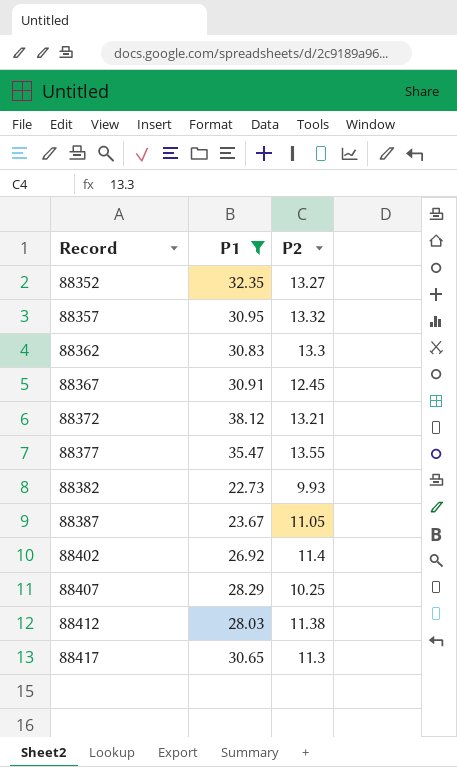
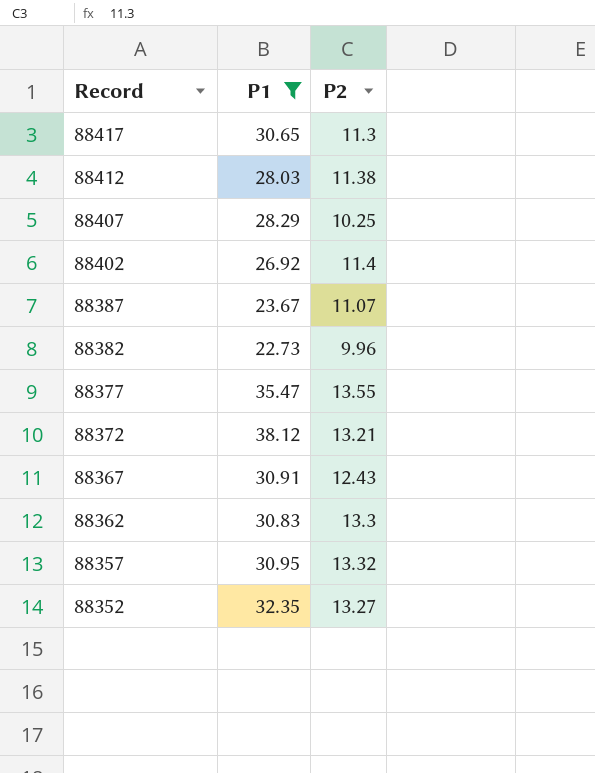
row order: Record ascending -> Record descending
88387 | P2: 11.05 -> 11.07
88382 | P2: 9.93 -> 9.96
88367 | P2: 12.45 -> 12.43

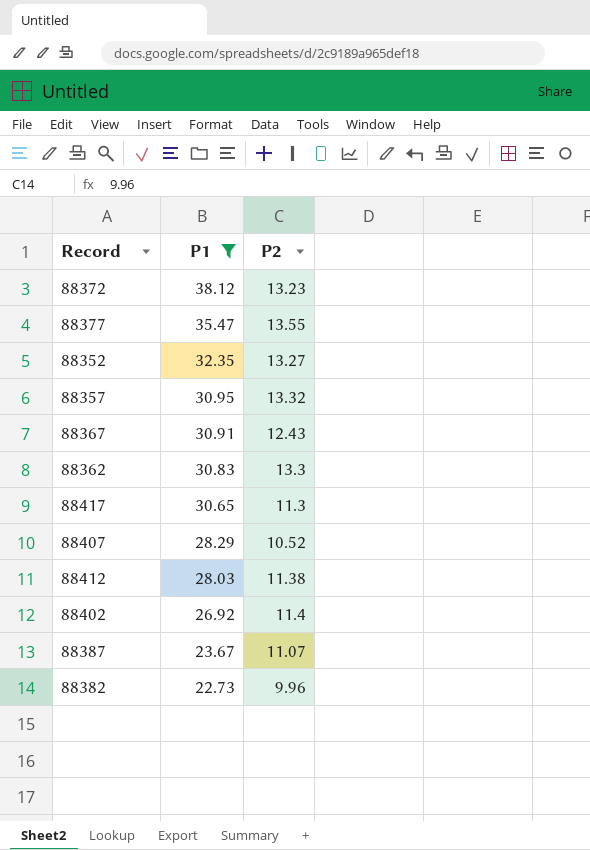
row order: Record descending -> P1 descending
88372 | P2: 13.21 -> 13.23
88407 | P2: 10.25 -> 10.52

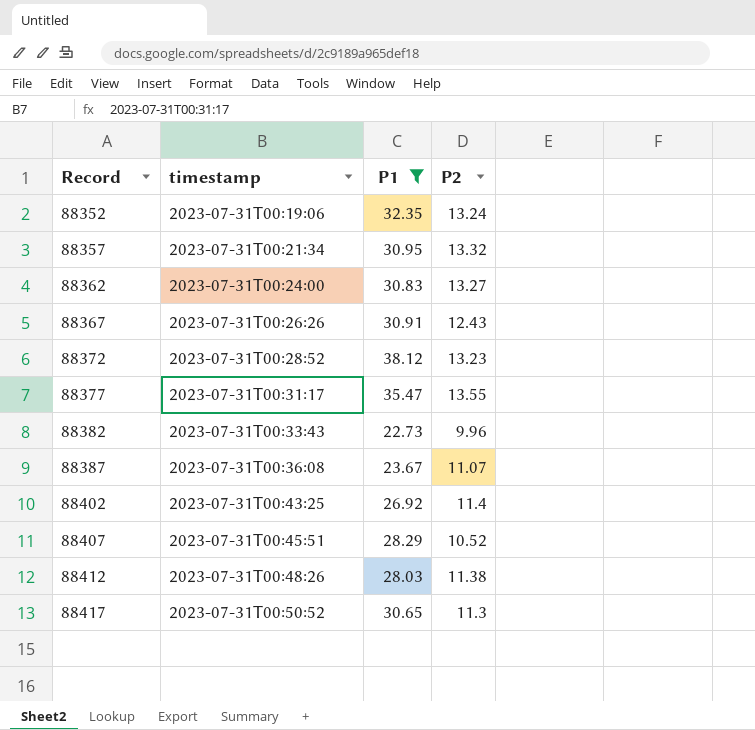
row order: P1 descending -> Record ascending
column timestamp | position: none -> 2
88352 | P2: 13.27 -> 13.24
88362 | P2: 13.3 -> 13.27

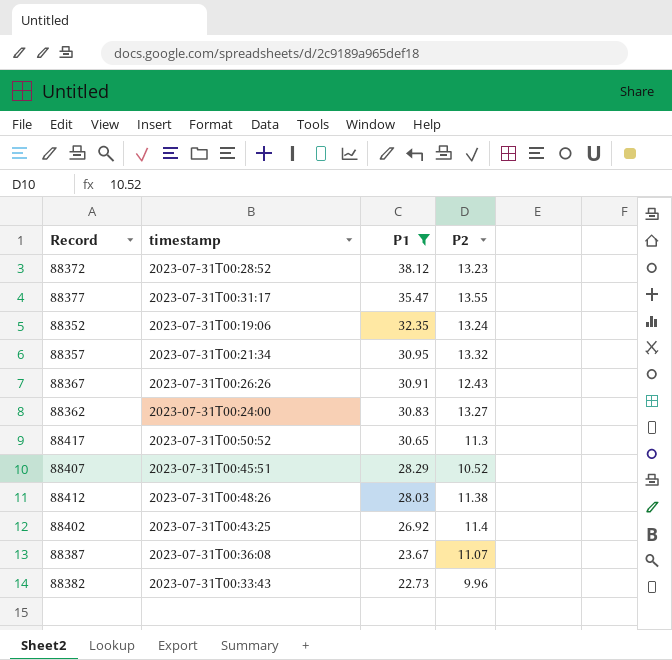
row order: Record ascending -> P1 descending

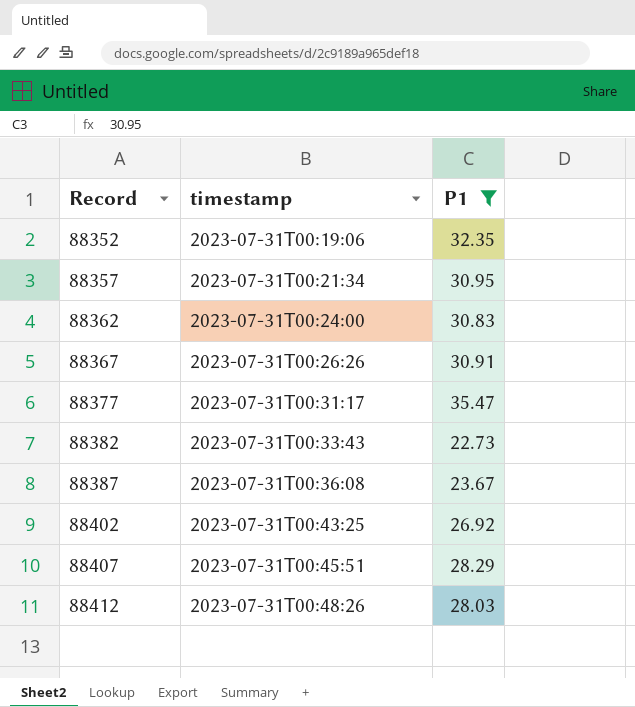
row order: P1 descending -> Record ascending
column P2 | position: 4 -> none
row 88372: 2023-07-31T00:28:52 | 38.12 | 13.23 -> none
row 88417: 2023-07-31T00:50:52 | 30.65 | 11.3 -> none

